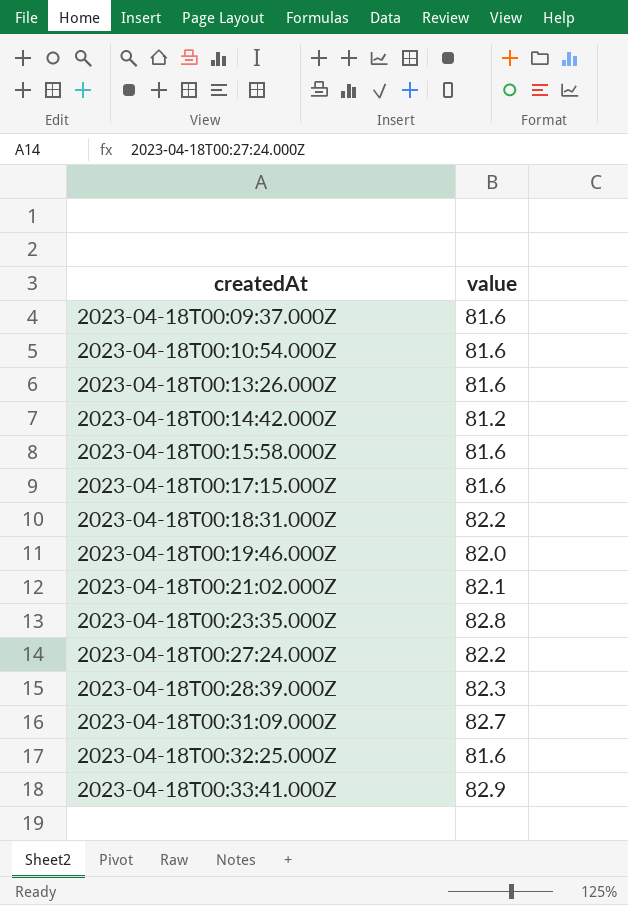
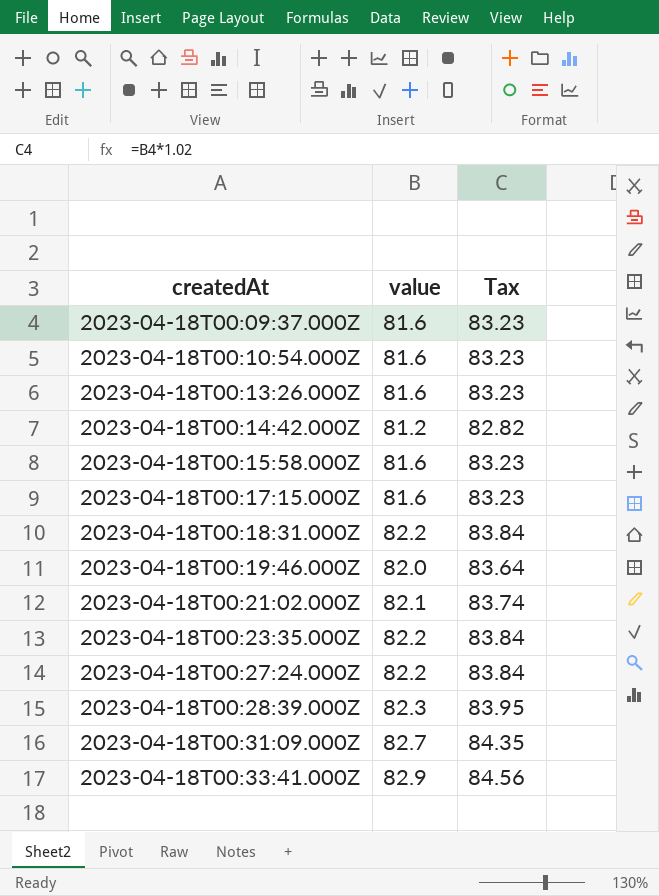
column Tax | formula: none -> [value] * 1.02
row 2023-04-18T00:32:25.000Z: 81.6 -> none
2023-04-18T00:23:35.000Z | value: 82.8 -> 82.2

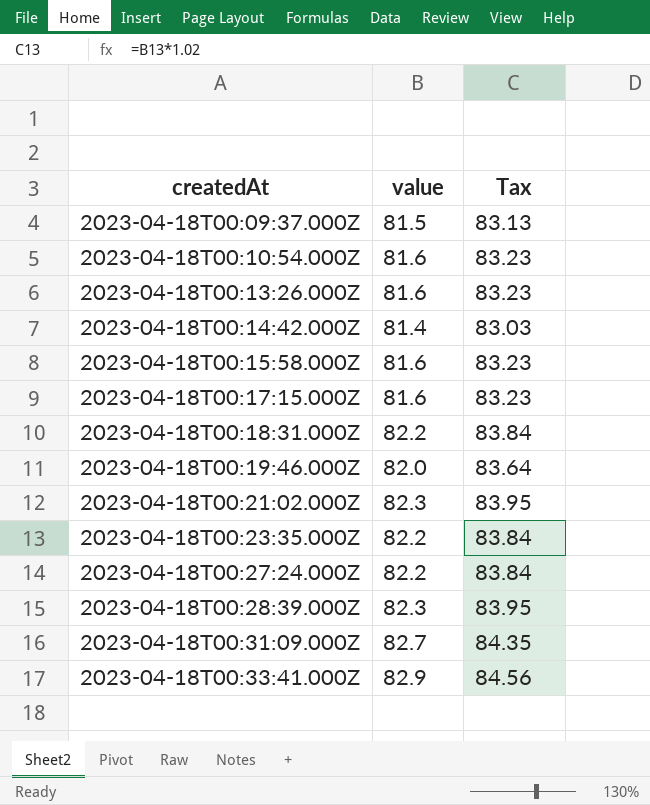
2023-04-18T00:09:37.000Z | value: 81.6 -> 81.5
2023-04-18T00:09:37.000Z | Tax: 83.23 -> 83.13
2023-04-18T00:14:42.000Z | value: 81.2 -> 81.4
2023-04-18T00:14:42.000Z | Tax: 82.82 -> 83.03
2023-04-18T00:21:02.000Z | value: 82.1 -> 82.3
2023-04-18T00:21:02.000Z | Tax: 83.74 -> 83.95

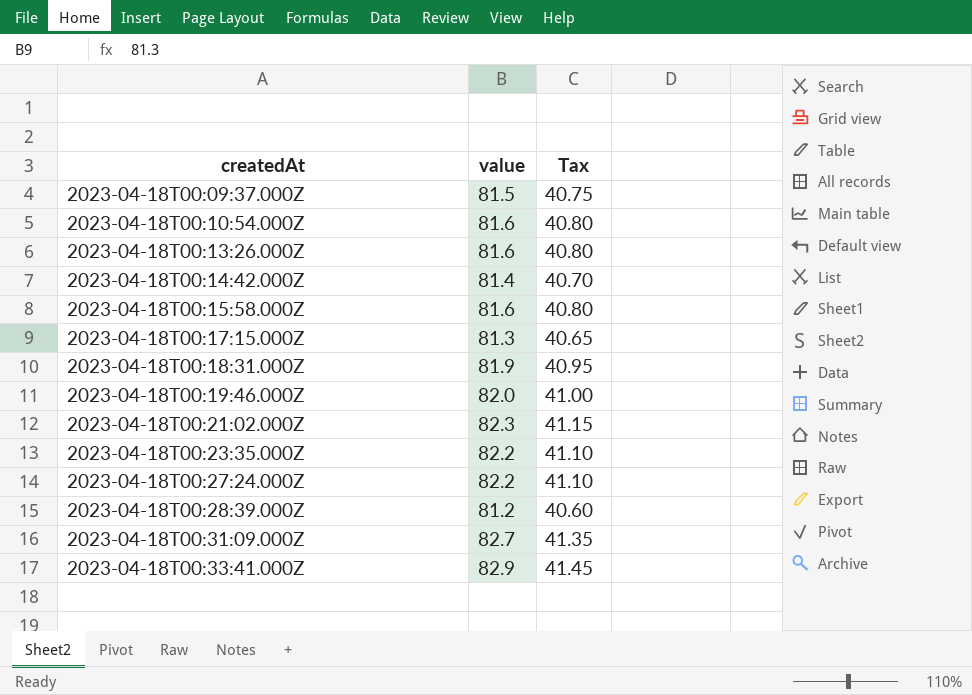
column Tax | formula: [value] * 1.02 -> [value] * 0.5
2023-04-18T00:17:15.000Z | value: 81.6 -> 81.3
2023-04-18T00:18:31.000Z | value: 82.2 -> 81.9
2023-04-18T00:28:39.000Z | value: 82.3 -> 81.2

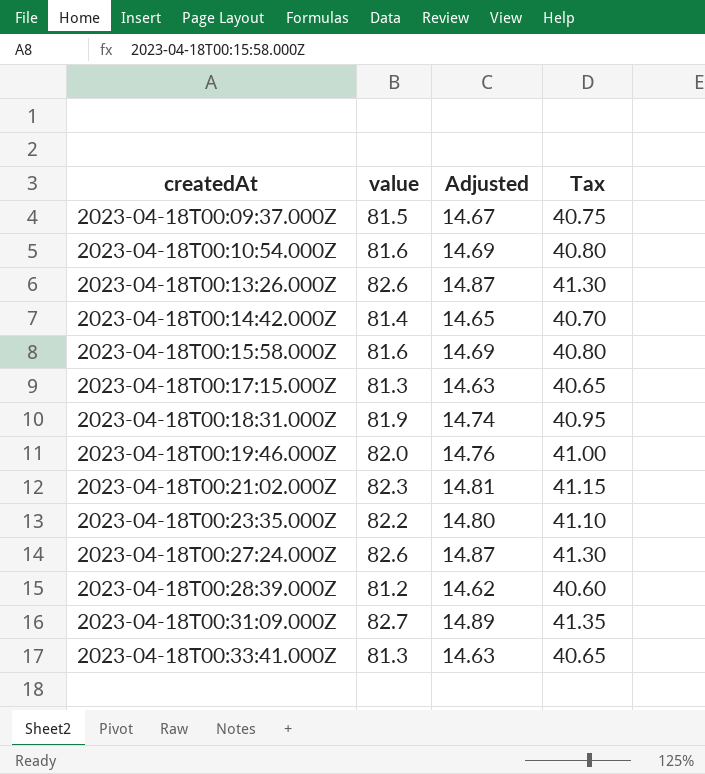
column Adjusted | formula: none -> [value] * 0.18
2023-04-18T00:13:26.000Z | value: 81.6 -> 82.6
2023-04-18T00:13:26.000Z | Tax: 40.80 -> 41.30
2023-04-18T00:27:24.000Z | value: 82.2 -> 82.6
2023-04-18T00:27:24.000Z | Tax: 41.10 -> 41.30
2023-04-18T00:33:41.000Z | value: 82.9 -> 81.3
2023-04-18T00:33:41.000Z | Tax: 41.45 -> 40.65

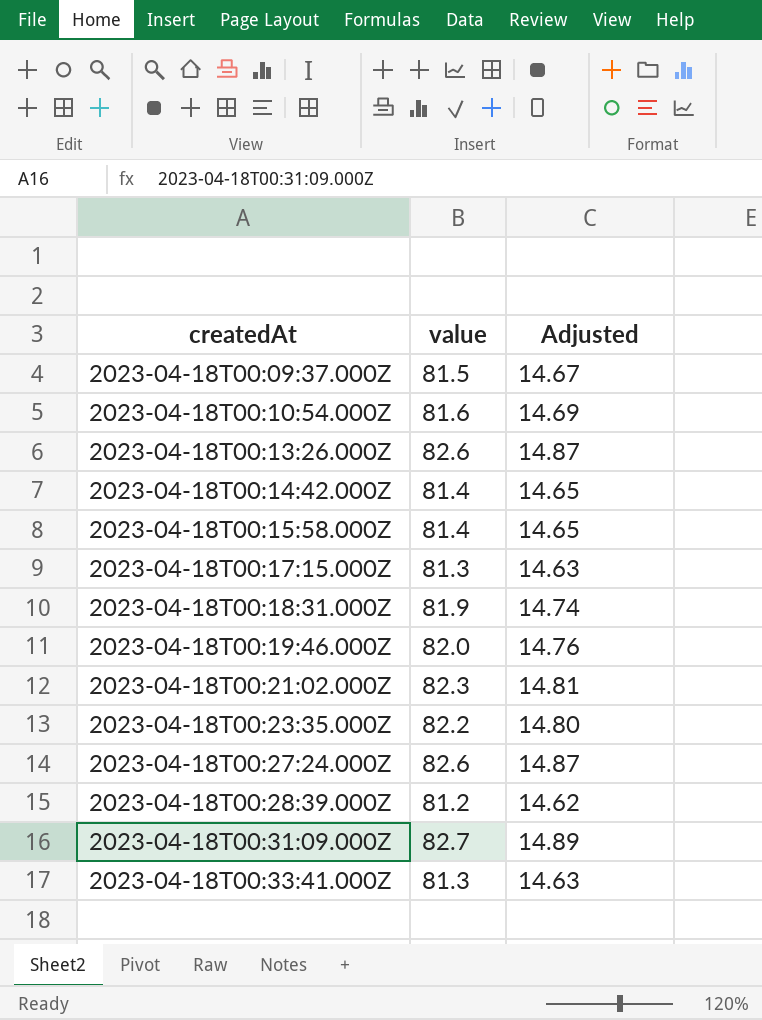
column Tax | formula: [value] * 0.5 -> none
2023-04-18T00:15:58.000Z | value: 81.6 -> 81.4
2023-04-18T00:15:58.000Z | Adjusted: 14.69 -> 14.65

